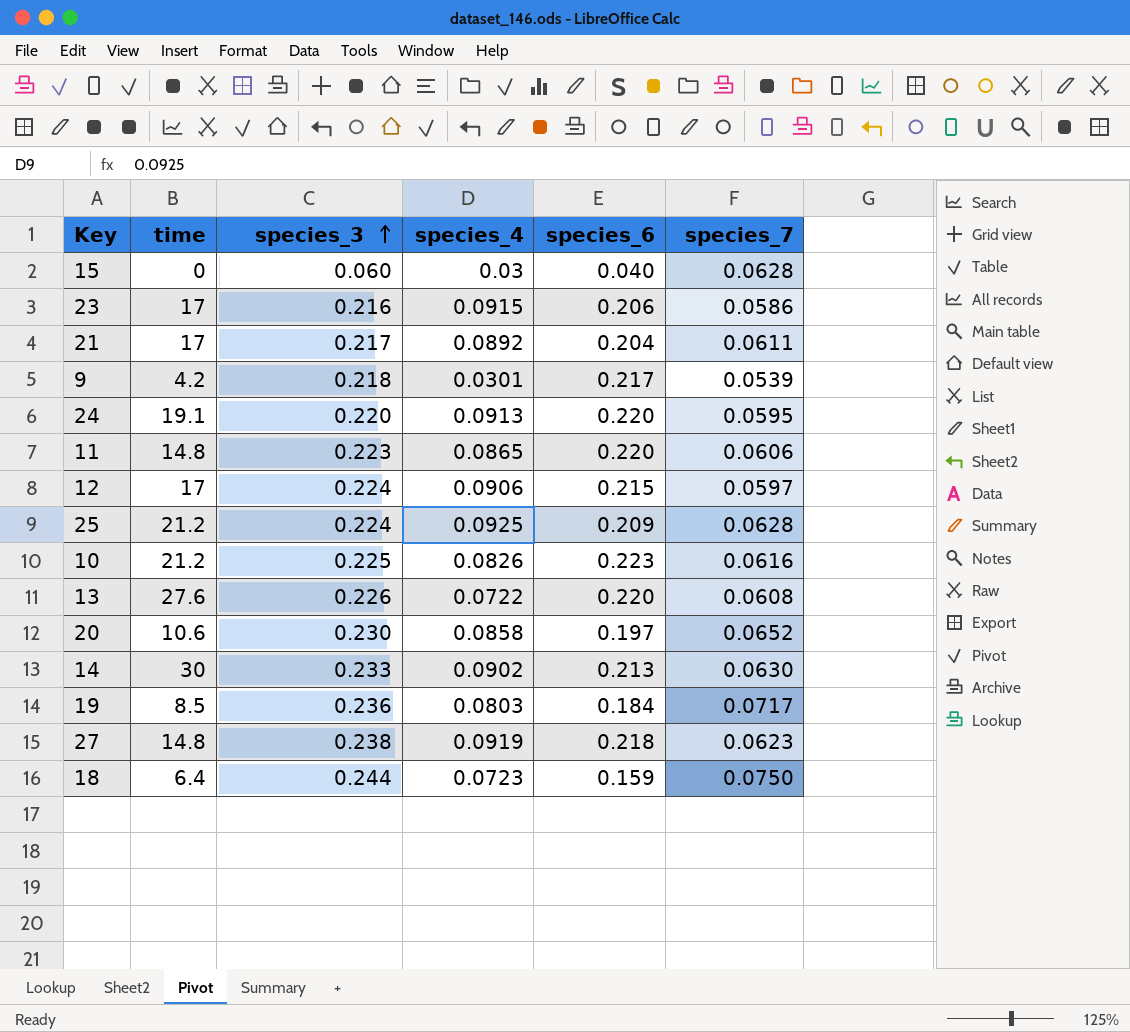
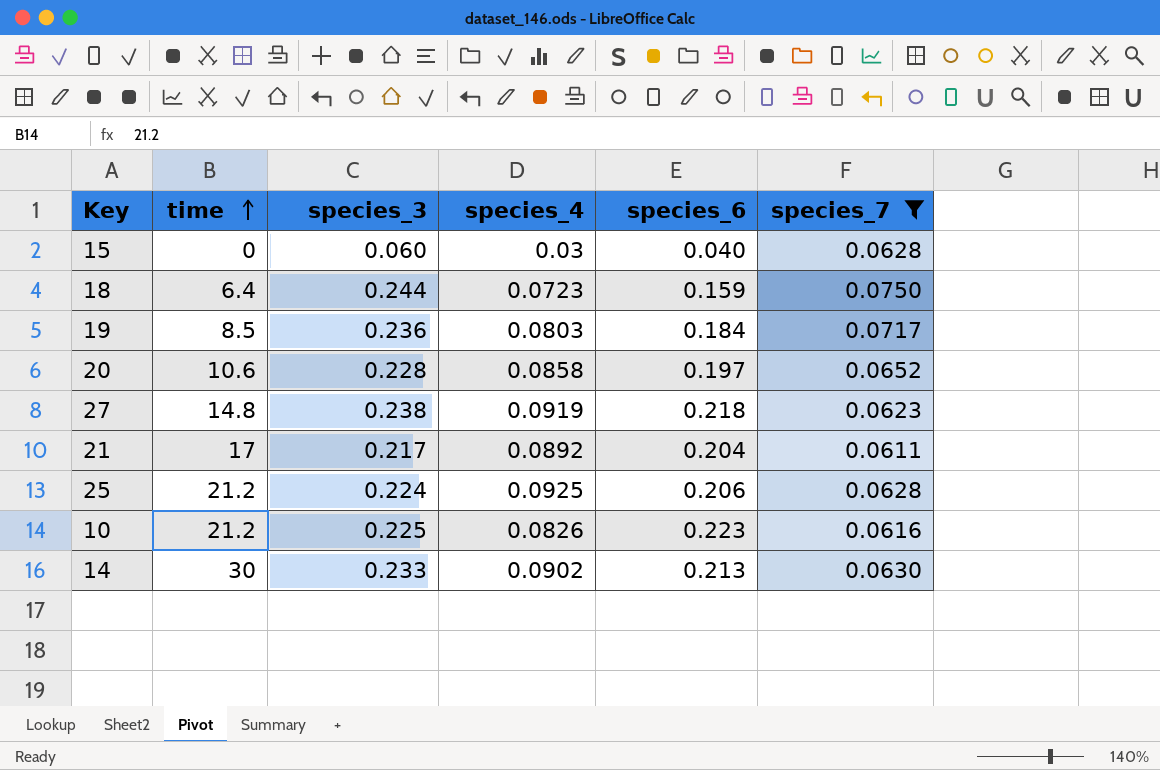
filter: none -> species_7 >= 0.0611
row order: species_3 ascending -> time ascending
20 | species_3: 0.230 -> 0.228
25 | species_6: 0.209 -> 0.206

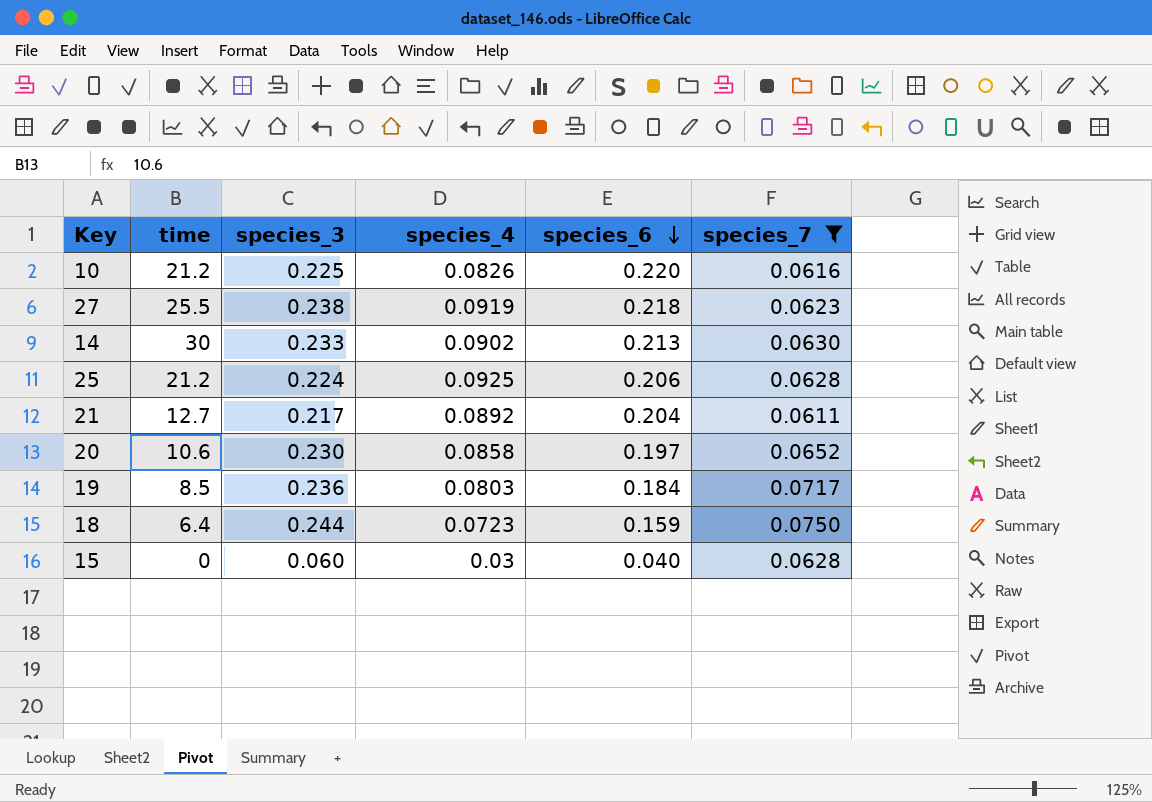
row order: time ascending -> species_6 descending
10 | species_6: 0.223 -> 0.220
27 | time: 14.8 -> 25.5
21 | time: 17 -> 12.7
20 | species_3: 0.228 -> 0.230

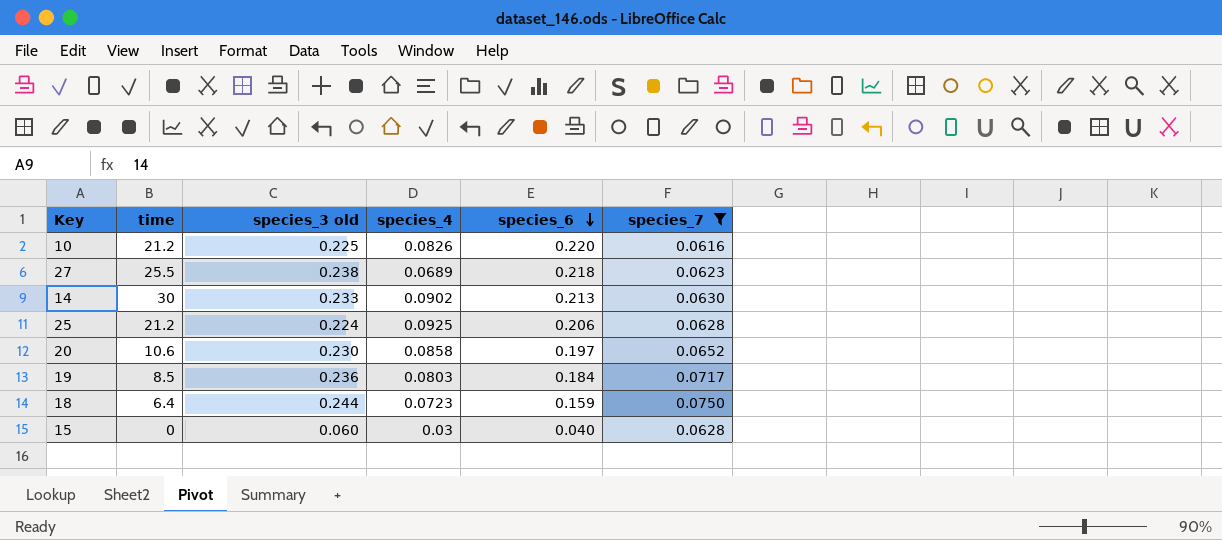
column name: species_3 -> species_3 old
row 21: 12.7 | 0.217 | 0.0892 | 0.204 | 0.0611 -> none
27 | species_4: 0.0919 -> 0.0689

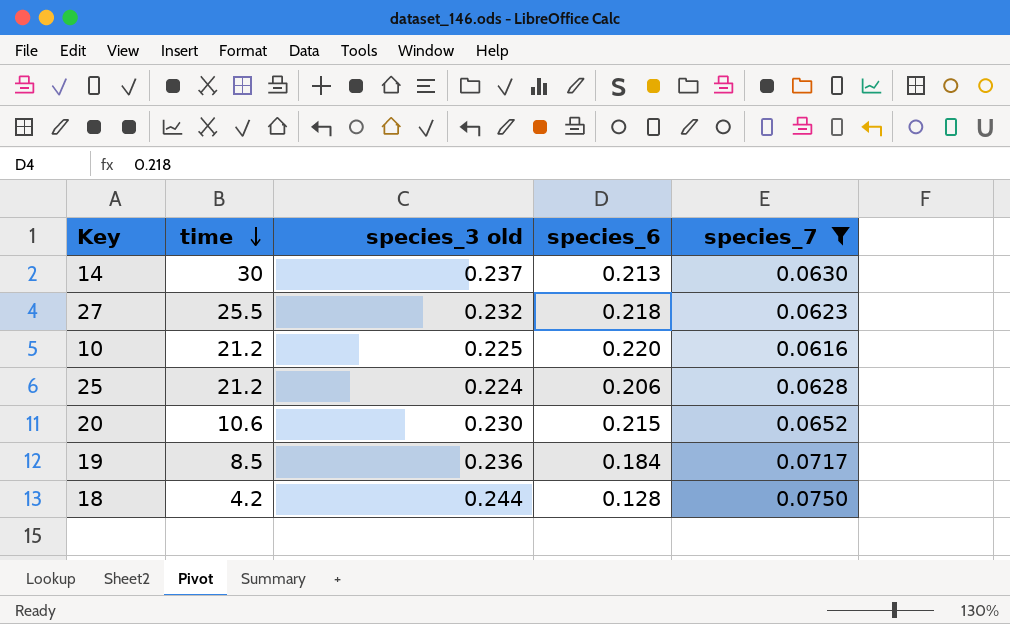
row order: species_6 descending -> time descending
column species_4 | position: 4 -> none
row 15: 0 | 0.060 | 0.03 | 0.040 | 0.0628 -> none
14 | species_3 old: 0.233 -> 0.237
27 | species_3 old: 0.238 -> 0.232
20 | species_6: 0.197 -> 0.215
18 | time: 6.4 -> 4.2
18 | species_6: 0.159 -> 0.128

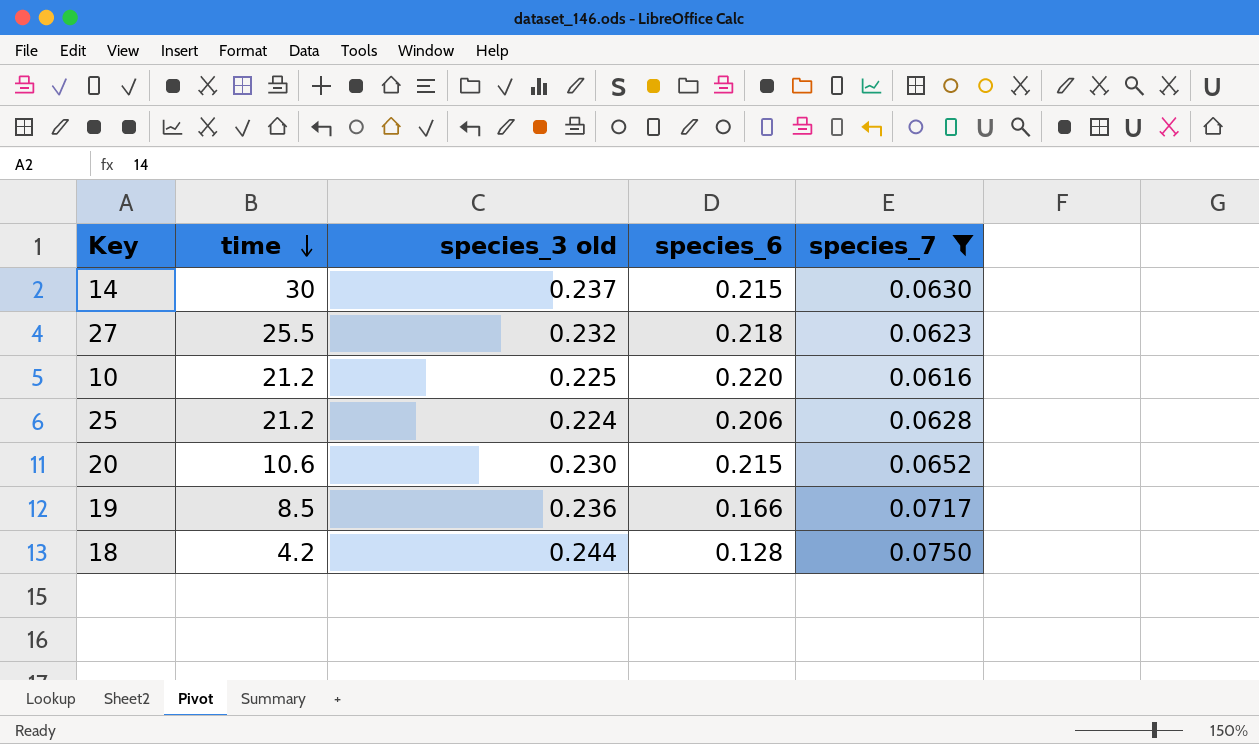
14 | species_6: 0.213 -> 0.215
19 | species_6: 0.184 -> 0.166

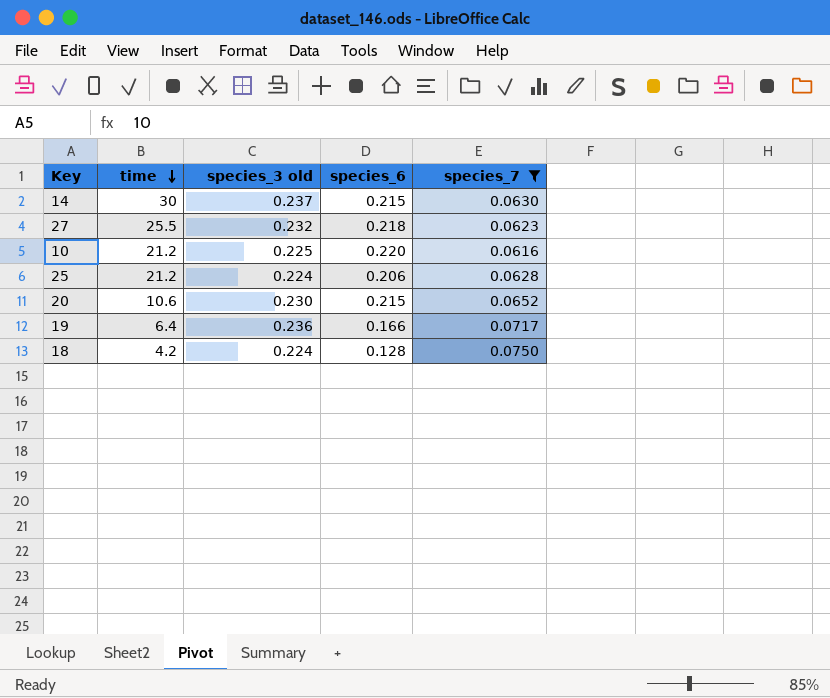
19 | time: 8.5 -> 6.4
18 | species_3 old: 0.244 -> 0.224

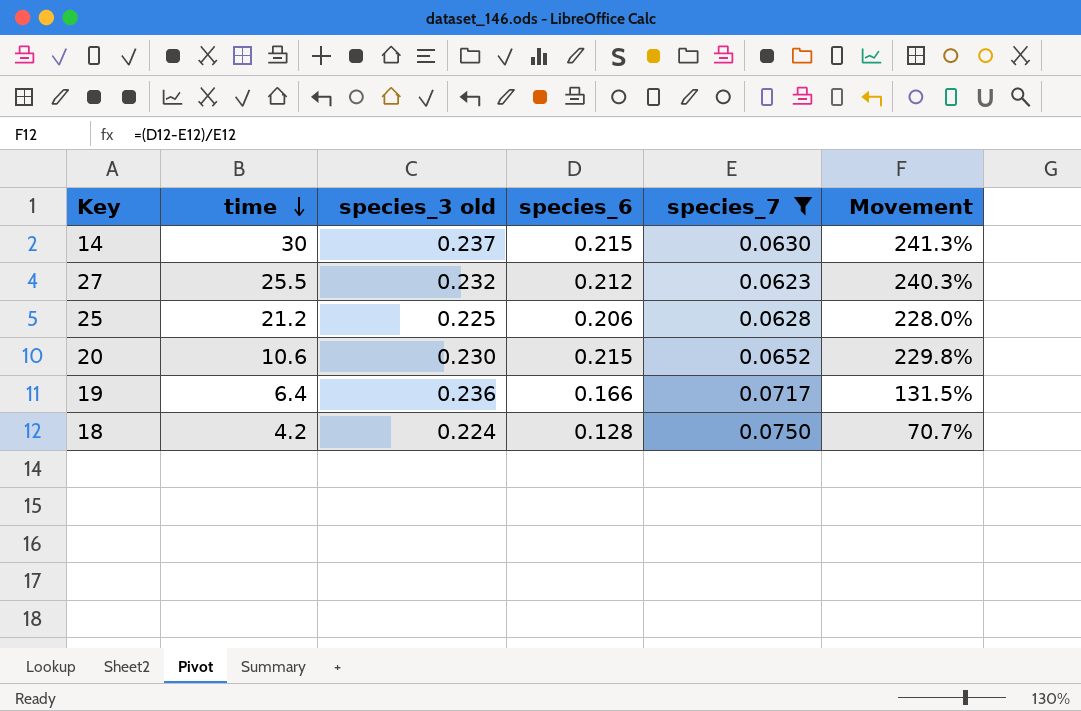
column Movement | formula: none -> ([species_6] - [species_7]) / [species_7]
row 10: 21.2 | 0.225 | 0.220 | 0.0616 -> none
27 | species_6: 0.218 -> 0.212
25 | species_3 old: 0.224 -> 0.225

